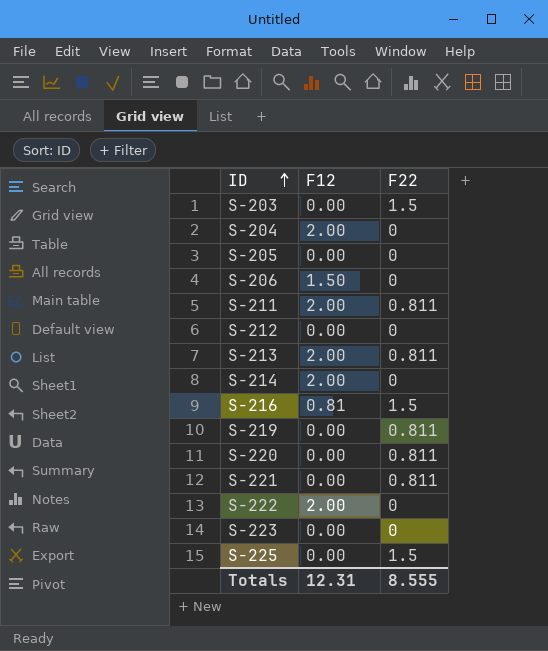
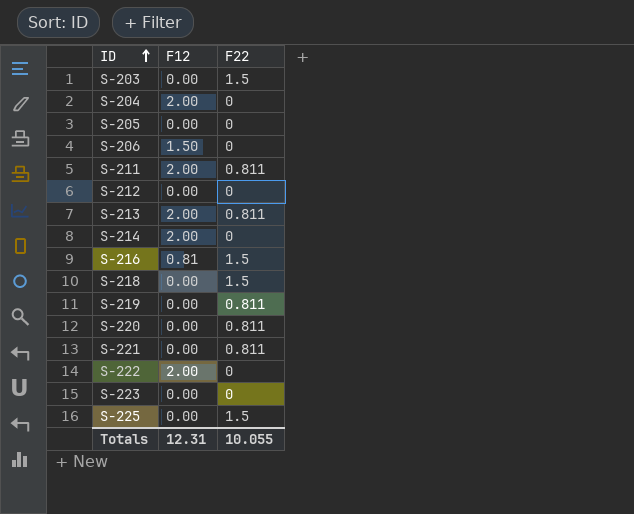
row S-218: none -> 0.00 | 1.5
Totals | F22: 8.555 -> 10.055

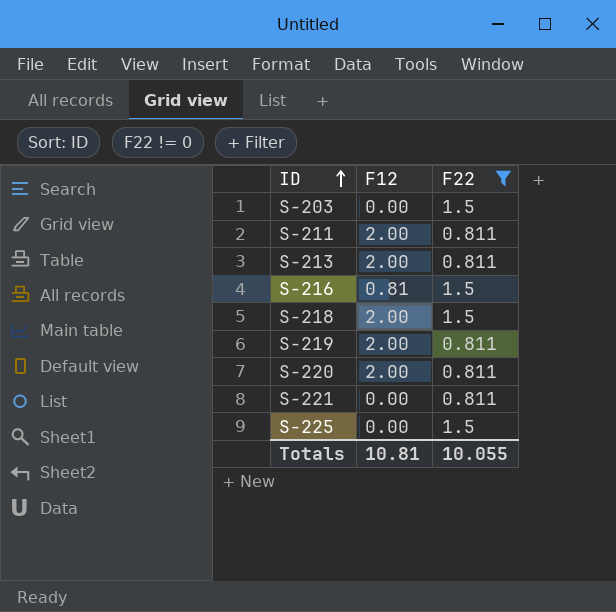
filter: none -> F22 != 0
S-218 | F12: 0.00 -> 2.00
S-219 | F12: 0.00 -> 2.00
S-220 | F12: 0.00 -> 2.00
Totals | F12: 12.31 -> 10.81

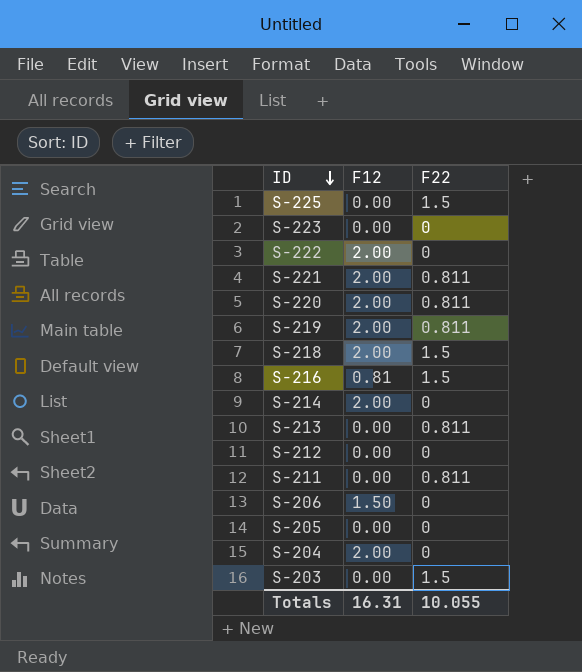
filter: F22 != 0 -> none
row order: ID ascending -> ID descending
S-221 | F12: 0.00 -> 2.00
S-213 | F12: 2.00 -> 0.00
S-211 | F12: 2.00 -> 0.00
Totals | F12: 10.81 -> 16.31

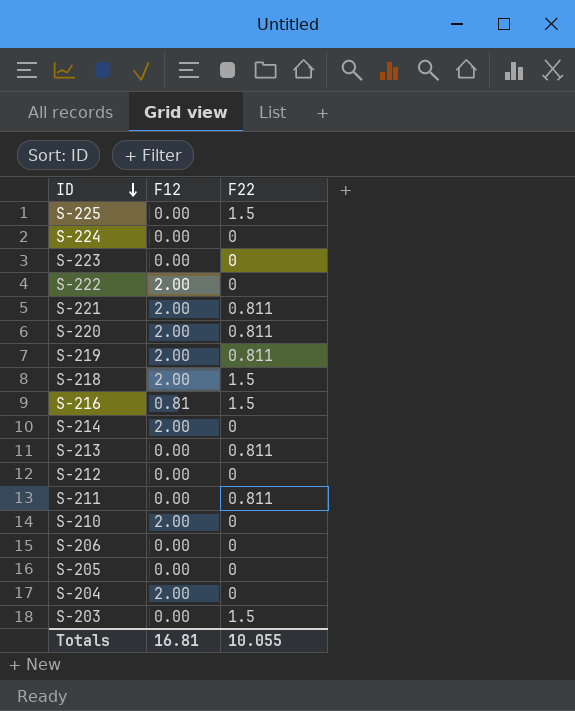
row S-224: none -> 0.00 | 0
row S-210: none -> 2.00 | 0
S-206 | F12: 1.50 -> 0.00
Totals | F12: 16.31 -> 16.81

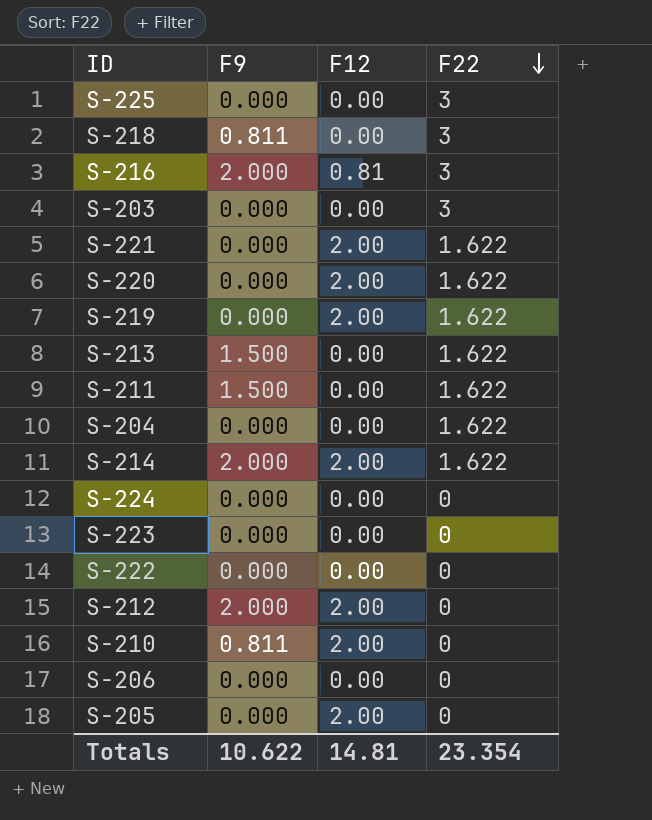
row order: ID descending -> F22 descending
column F9 | position: none -> 2
S-225 | F22: 1.5 -> 3
S-218 | F12: 2.00 -> 0.00
S-218 | F22: 1.5 -> 3
S-216 | F22: 1.5 -> 3
S-203 | F22: 1.5 -> 3
S-221 | F22: 0.811 -> 1.622
S-220 | F22: 0.811 -> 1.622
S-219 | F22: 0.811 -> 1.622
S-213 | F22: 0.811 -> 1.622
S-211 | F22: 0.811 -> 1.622
S-204 | F12: 2.00 -> 0.00
S-204 | F22: 0 -> 1.622
S-214 | F22: 0 -> 1.622
S-222 | F12: 2.00 -> 0.00
S-212 | F12: 0.00 -> 2.00
S-205 | F12: 0.00 -> 2.00
Totals | F12: 16.81 -> 14.81
Totals | F22: 10.055 -> 23.354

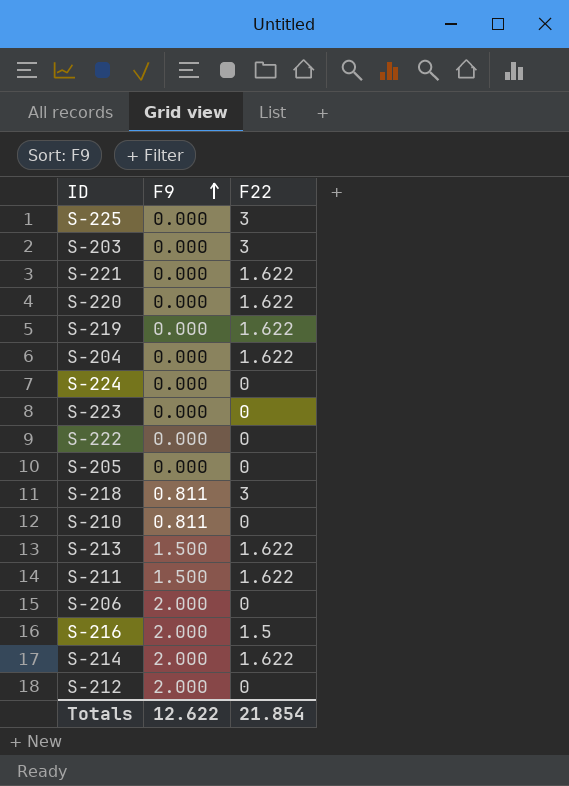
row order: F22 descending -> F9 ascending
column F12 | position: 3 -> none
S-206 | F9: 0.000 -> 2.000
S-216 | F22: 3 -> 1.5
Totals | F9: 10.622 -> 12.622
Totals | F22: 23.354 -> 21.854

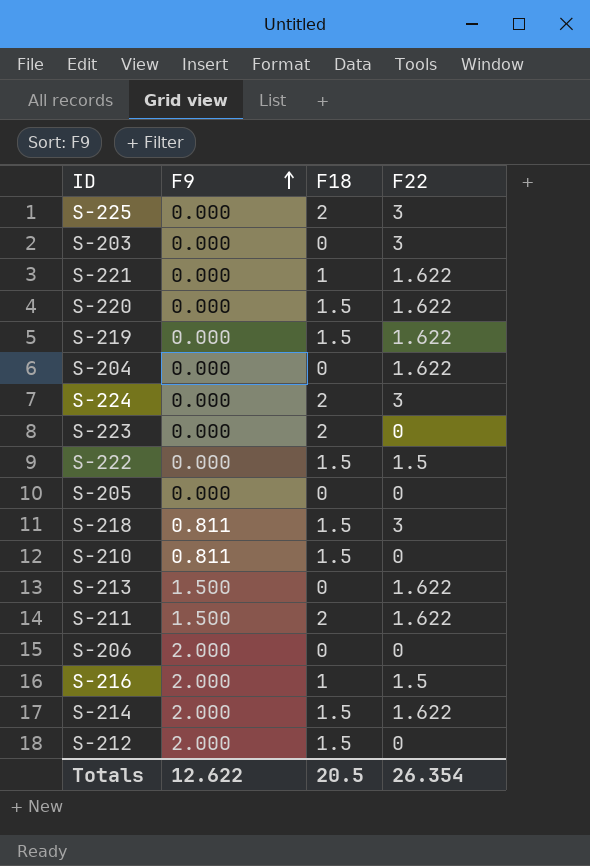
column F18 | position: none -> 3
S-224 | F22: 0 -> 3
S-222 | F22: 0 -> 1.5
Totals | F22: 21.854 -> 26.354

